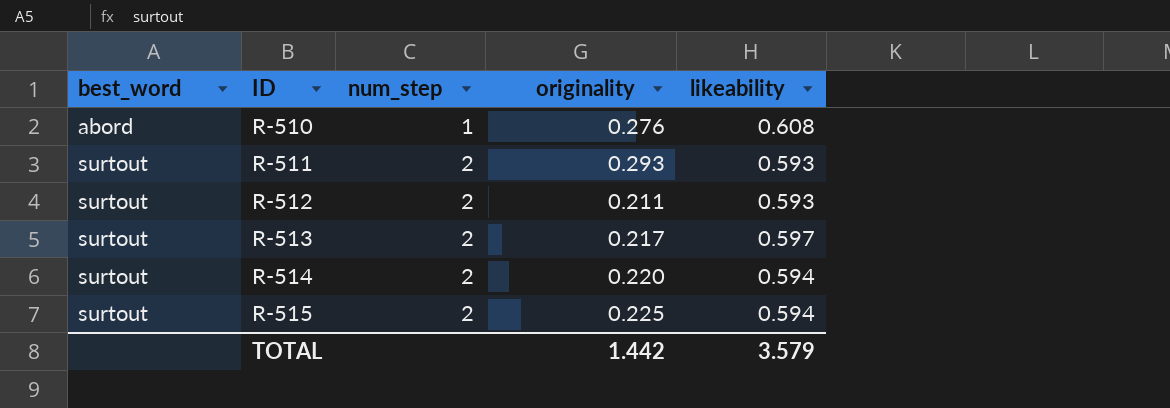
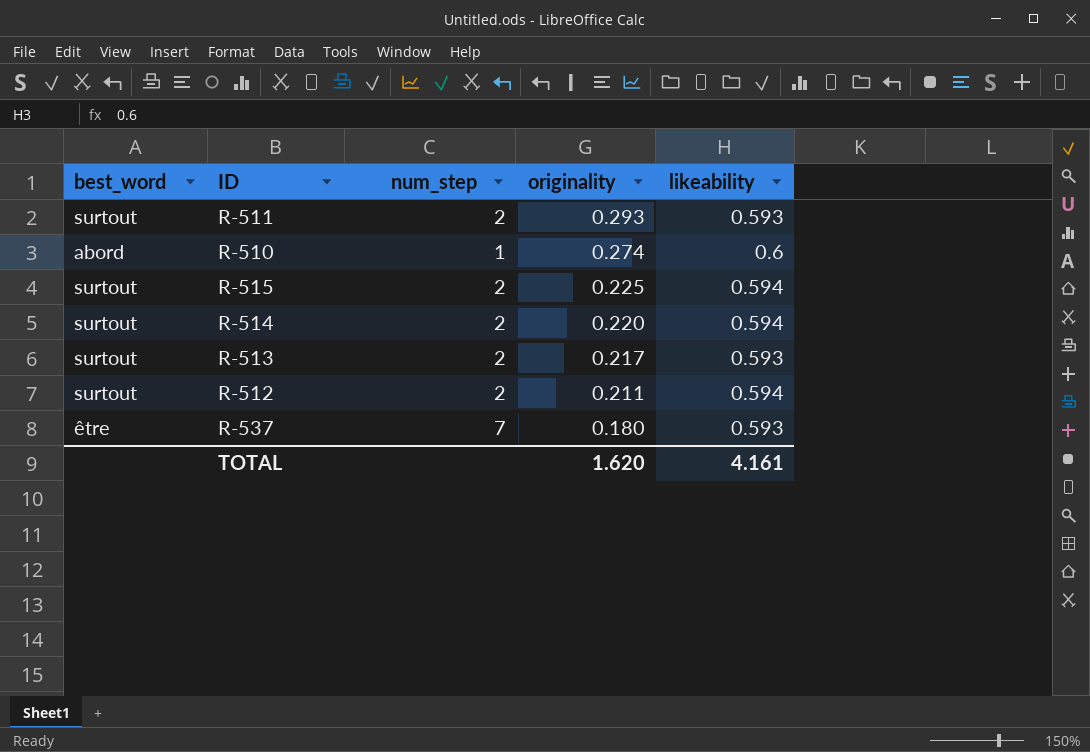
row order: best_word ascending -> originality descending
R-510 | originality: 0.276 -> 0.274
R-510 | likeability: 0.608 -> 0.6
R-513 | likeability: 0.597 -> 0.593
R-512 | likeability: 0.593 -> 0.594
row R-537: none -> être | 7 | 0.180 | 0.593
TOTAL | originality: 1.442 -> 1.620
TOTAL | likeability: 3.579 -> 4.161

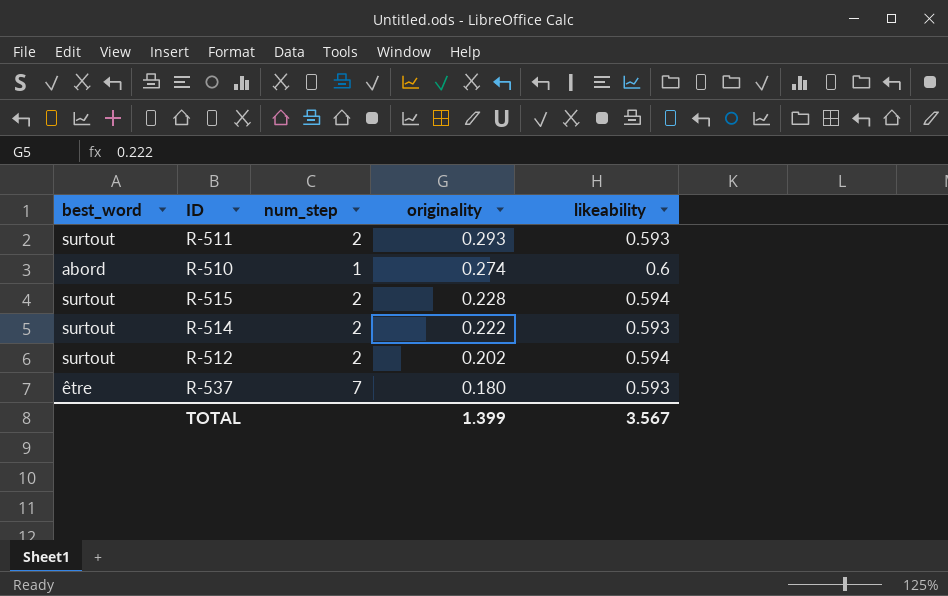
row R-513: surtout | 2 | 0.217 | 0.593 -> none
R-515 | originality: 0.225 -> 0.228
R-514 | originality: 0.220 -> 0.222
R-514 | likeability: 0.594 -> 0.593
R-512 | originality: 0.211 -> 0.202
TOTAL | originality: 1.620 -> 1.399
TOTAL | likeability: 4.161 -> 3.567

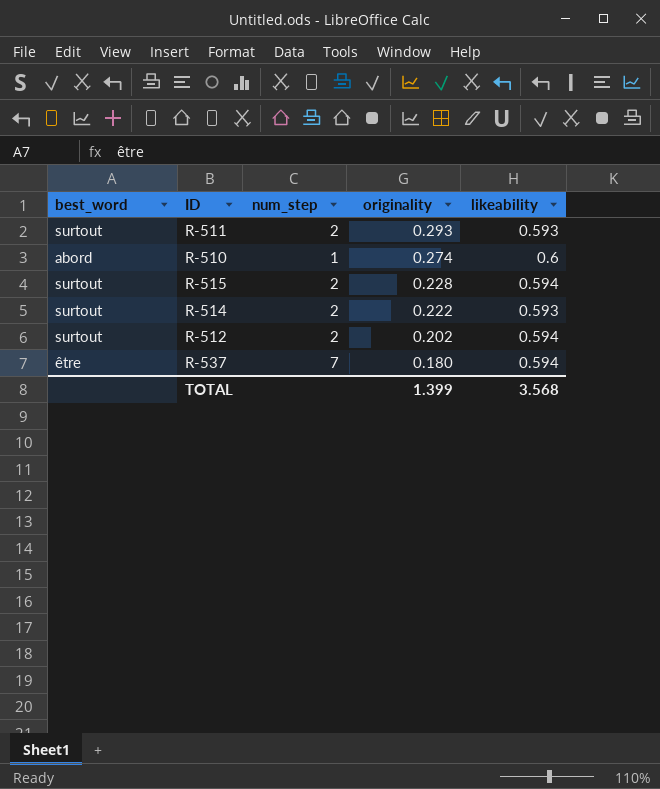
R-537 | likeability: 0.593 -> 0.594
TOTAL | likeability: 3.567 -> 3.568

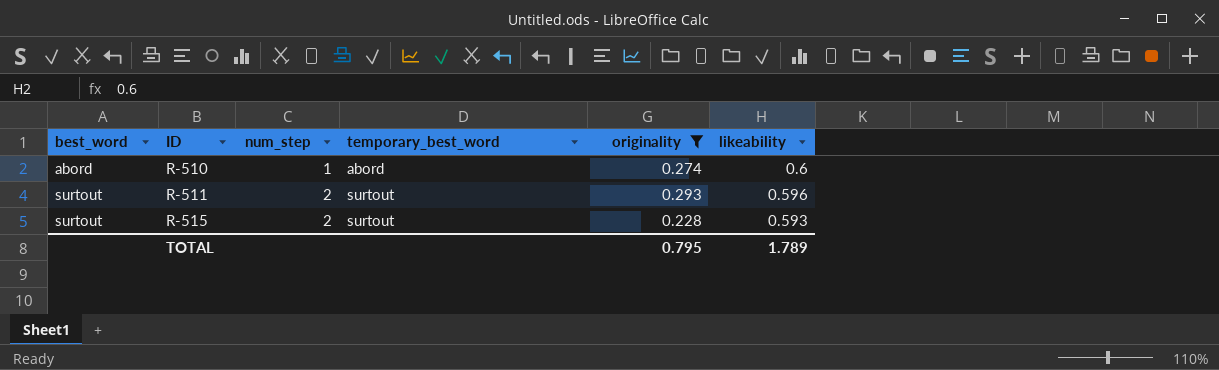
filter: none -> originality >= 0.228
row order: originality descending -> best_word ascending
column temporary_best_word | position: none -> 4
R-511 | likeability: 0.593 -> 0.596
R-515 | likeability: 0.594 -> 0.593
TOTAL | originality: 1.399 -> 0.795
TOTAL | likeability: 3.568 -> 1.789

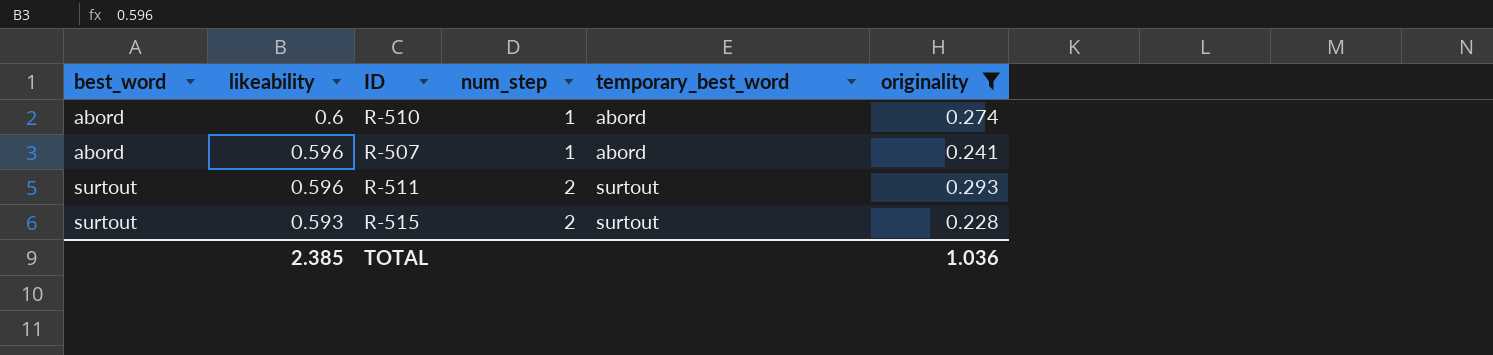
column likeability | position: 6 -> 2
row R-507: none -> abord | 0.596 | 1 | abord | 0.241
TOTAL | likeability: 1.789 -> 2.385
TOTAL | originality: 0.795 -> 1.036

